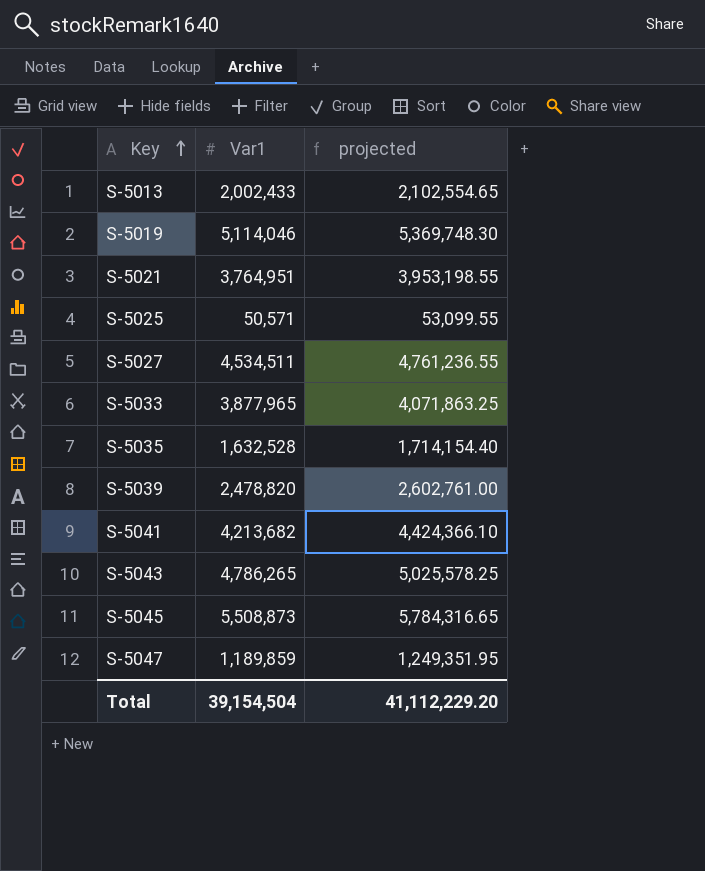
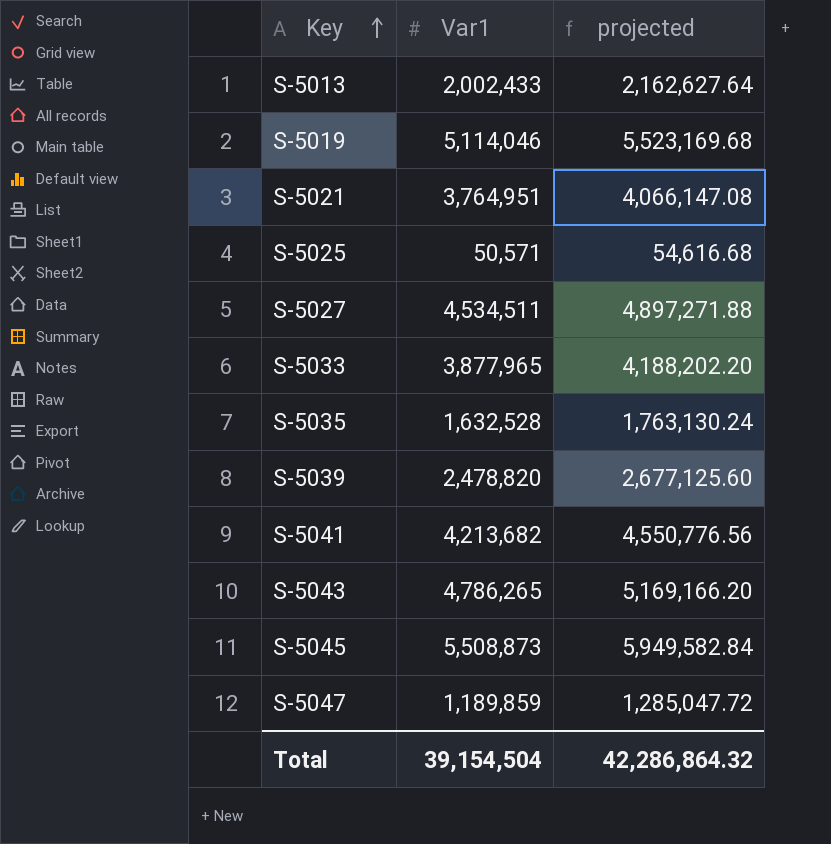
column projected | formula: [Var1] * 1.05 -> [Var1] * 1.08
Total | projected: 41,112,229.20 -> 42,286,864.32

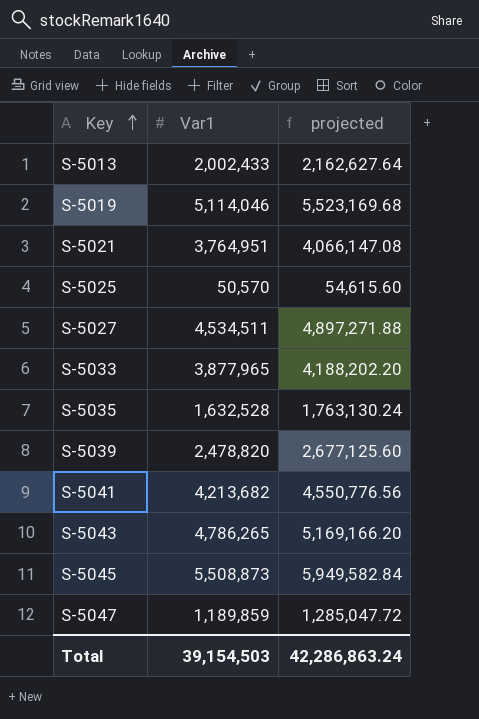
S-5025 | Var1: 50,571 -> 50,570
S-5025 | projected: 54,616.68 -> 54,615.60
Total | Var1: 39,154,504 -> 39,154,503
Total | projected: 42,286,864.32 -> 42,286,863.24

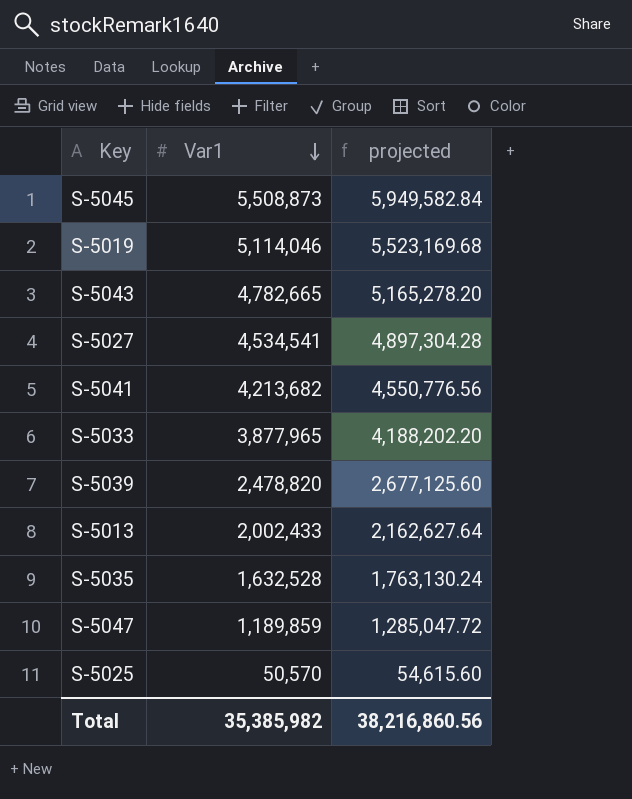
row order: Key ascending -> Var1 descending
row S-5021: 3,764,951 | 4,066,147.08 -> none
S-5043 | Var1: 4,786,265 -> 4,782,665
S-5043 | projected: 5,169,166.20 -> 5,165,278.20
S-5027 | Var1: 4,534,511 -> 4,534,541
S-5027 | projected: 4,897,271.88 -> 4,897,304.28
Total | Var1: 39,154,503 -> 35,385,982
Total | projected: 42,286,863.24 -> 38,216,860.56

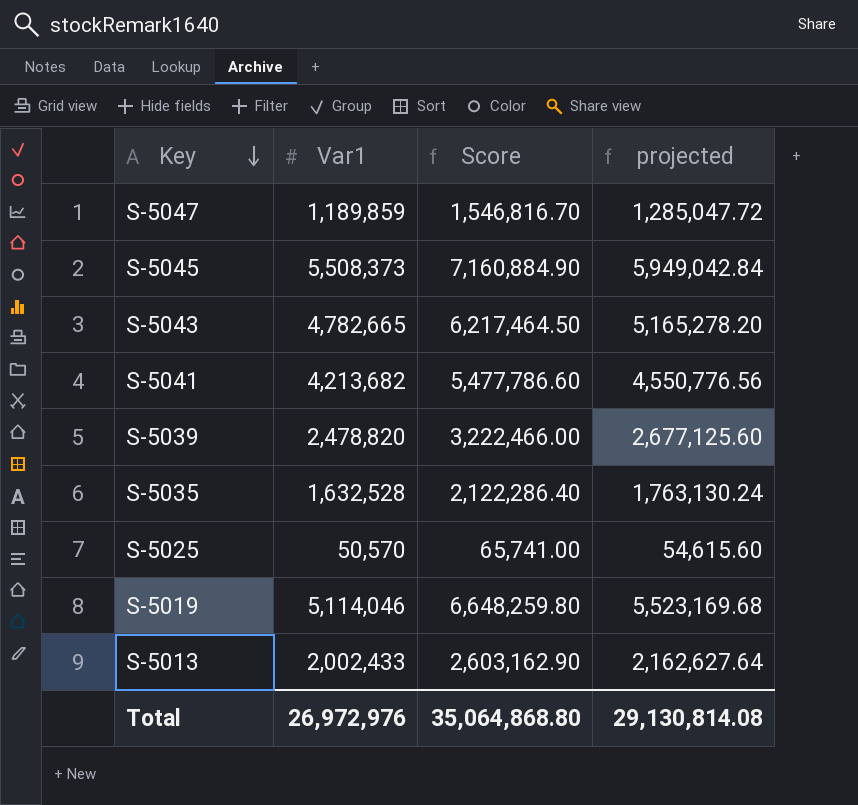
row order: Var1 descending -> Key descending
column Score | formula: none -> [Var1] * 1.3
row S-5027: 4,534,541 | 4,897,304.28 -> none
row S-5033: 3,877,965 | 4,188,202.20 -> none
S-5045 | Var1: 5,508,873 -> 5,508,373
S-5045 | projected: 5,949,582.84 -> 5,949,042.84
Total | Var1: 35,385,982 -> 26,972,976
Total | projected: 38,216,860.56 -> 29,130,814.08

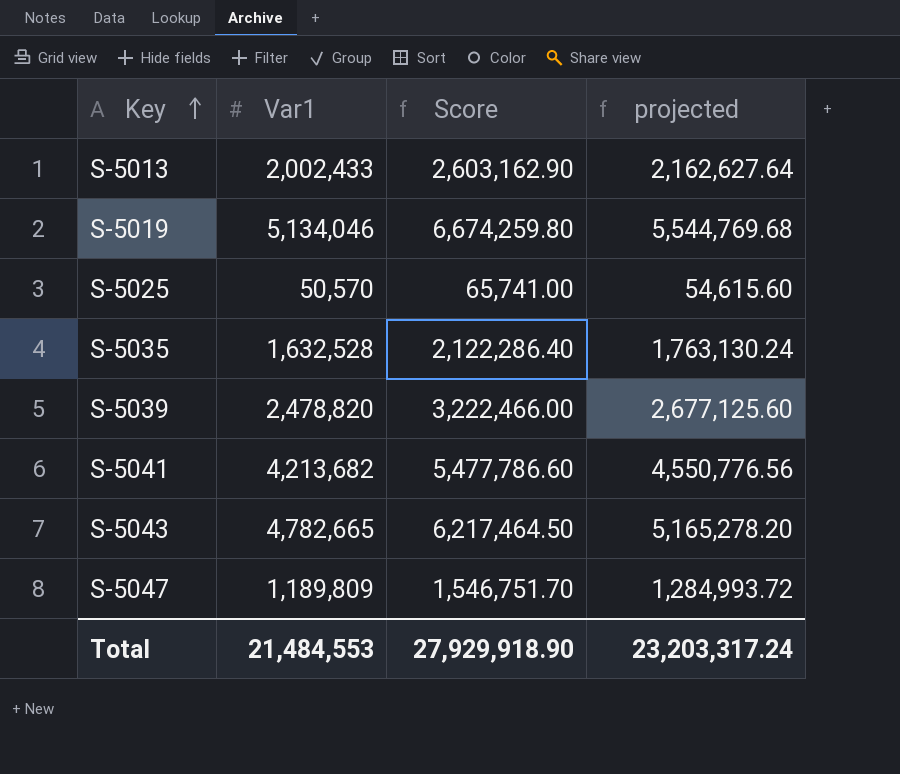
row order: Key descending -> Key ascending
row S-5045: 5,508,373 | 7,160,884.90 | 5,949,042.84 -> none
S-5019 | Var1: 5,114,046 -> 5,134,046
S-5019 | Score: 6,648,259.80 -> 6,674,259.80
S-5019 | projected: 5,523,169.68 -> 5,544,769.68
S-5047 | Var1: 1,189,859 -> 1,189,809
S-5047 | Score: 1,546,816.70 -> 1,546,751.70
S-5047 | projected: 1,285,047.72 -> 1,284,993.72
Total | Var1: 26,972,976 -> 21,484,553
Total | Score: 35,064,868.80 -> 27,929,918.90
Total | projected: 29,130,814.08 -> 23,203,317.24

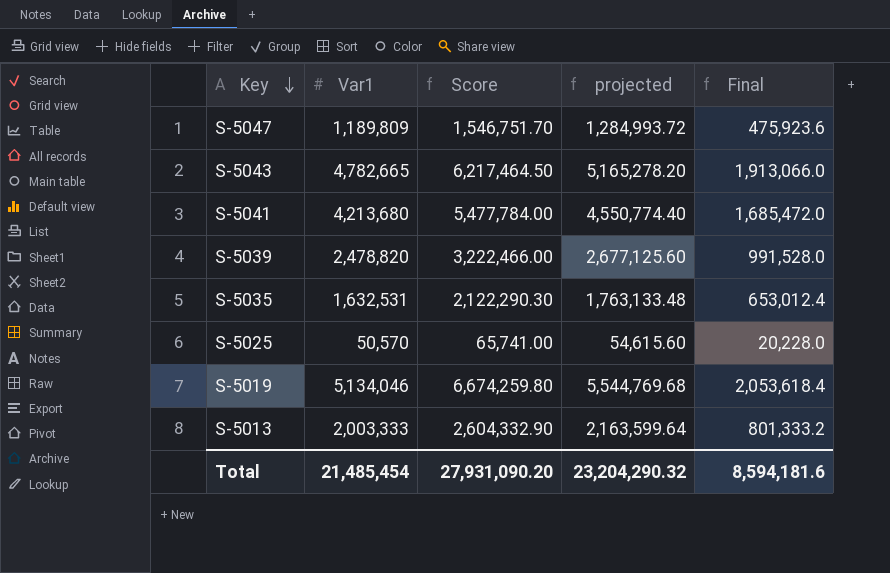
row order: Key ascending -> Key descending
column Final | formula: none -> [Var1] * 0.4
S-5041 | Var1: 4,213,682 -> 4,213,680
S-5041 | Score: 5,477,786.60 -> 5,477,784.00
S-5041 | projected: 4,550,776.56 -> 4,550,774.40
S-5035 | Var1: 1,632,528 -> 1,632,531
S-5035 | Score: 2,122,286.40 -> 2,122,290.30
S-5035 | projected: 1,763,130.24 -> 1,763,133.48
S-5013 | Var1: 2,002,433 -> 2,003,333
S-5013 | Score: 2,603,162.90 -> 2,604,332.90
S-5013 | projected: 2,162,627.64 -> 2,163,599.64
Total | Var1: 21,484,553 -> 21,485,454
Total | Score: 27,929,918.90 -> 27,931,090.20
Total | projected: 23,203,317.24 -> 23,204,290.32

